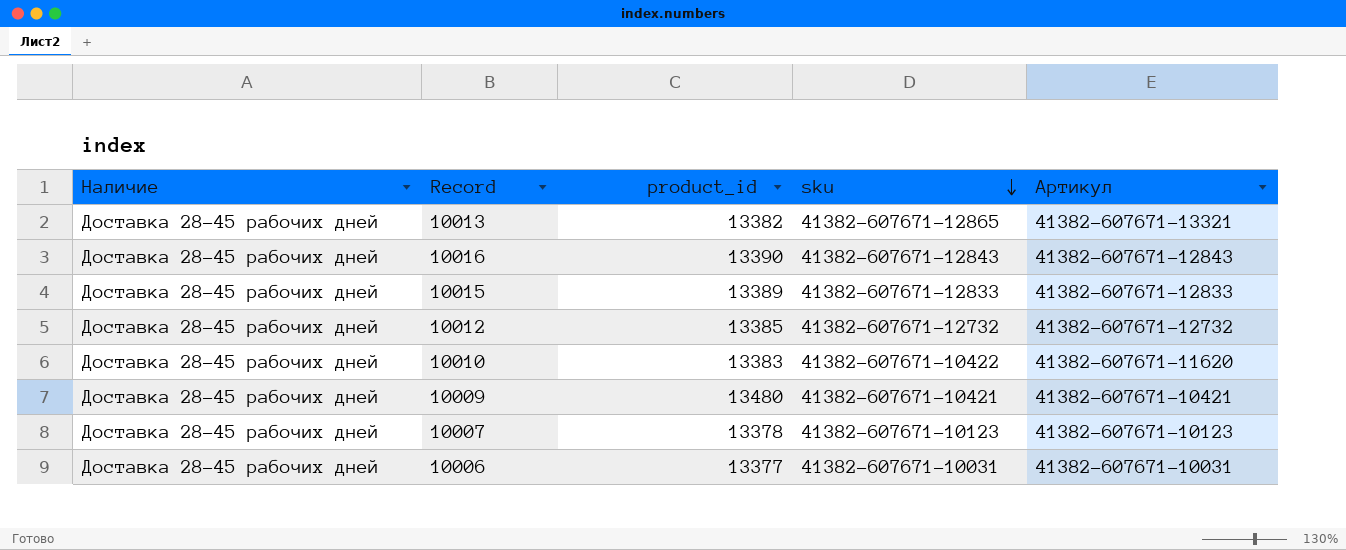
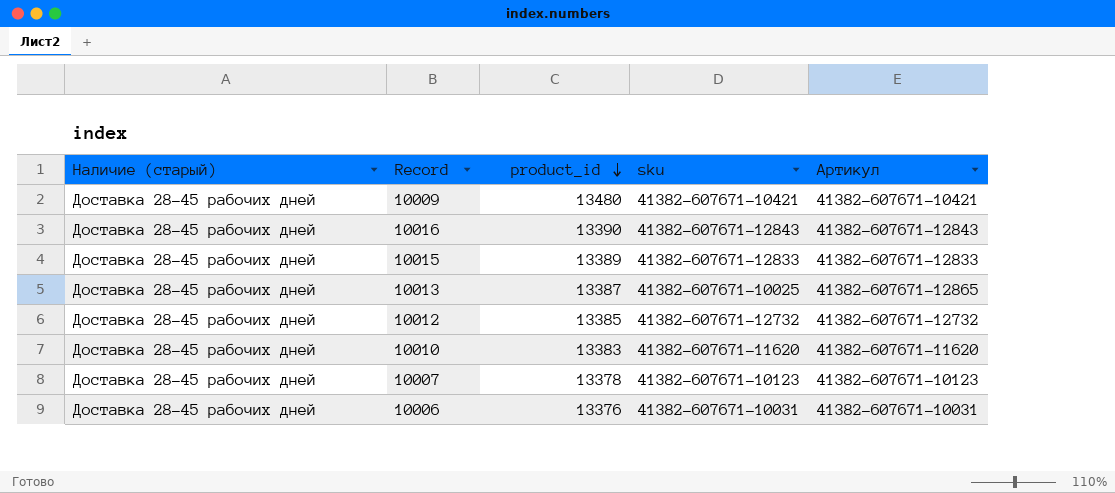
row order: sku descending -> product_id descending
column name: Наличие -> Наличие (старый)
10013 | product_id: 13382 -> 13387
10013 | sku: 41382-607671-12865 -> 41382-607671-10025
10013 | Артикул: 41382-607671-13321 -> 41382-607671-12865
10010 | sku: 41382-607671-10422 -> 41382-607671-11620
10006 | product_id: 13377 -> 13376

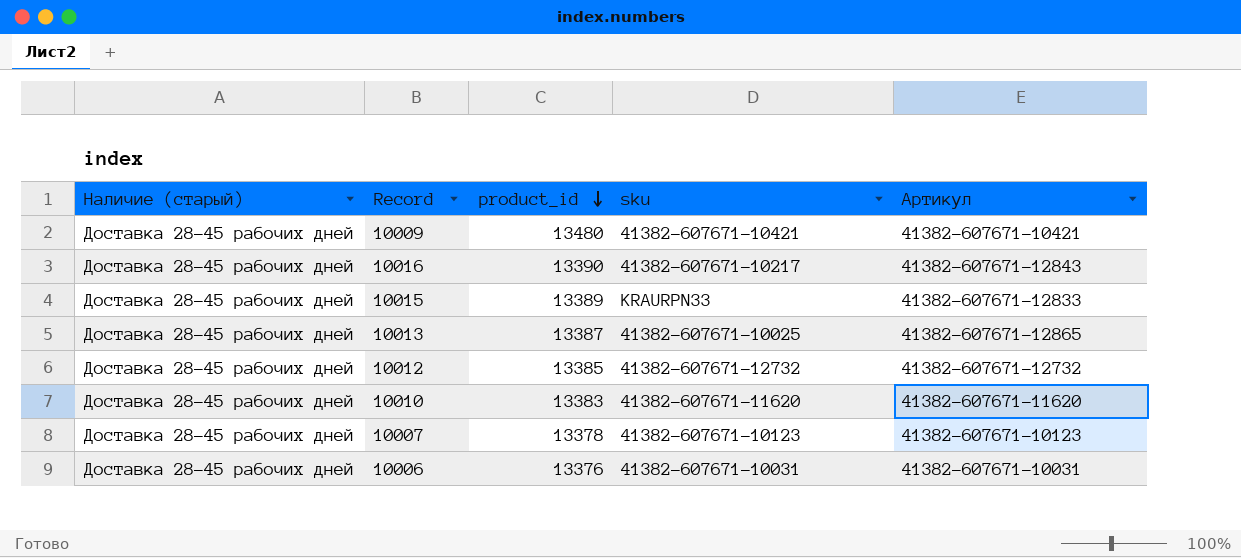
10016 | sku: 41382-607671-12843 -> 41382-607671-10217
10015 | sku: 41382-607671-12833 -> KRAURPN33

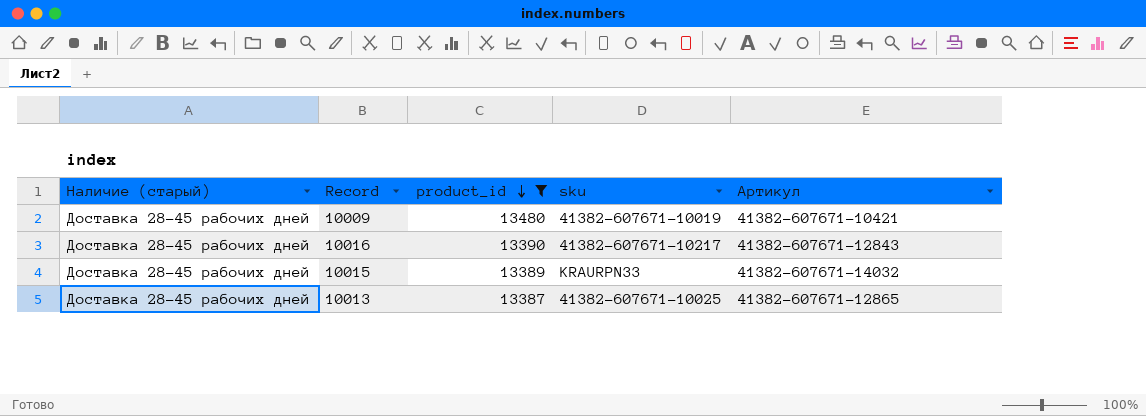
filter: none -> product_id >= 13387
10009 | sku: 41382-607671-10421 -> 41382-607671-10019
10015 | Артикул: 41382-607671-12833 -> 41382-607671-14032

